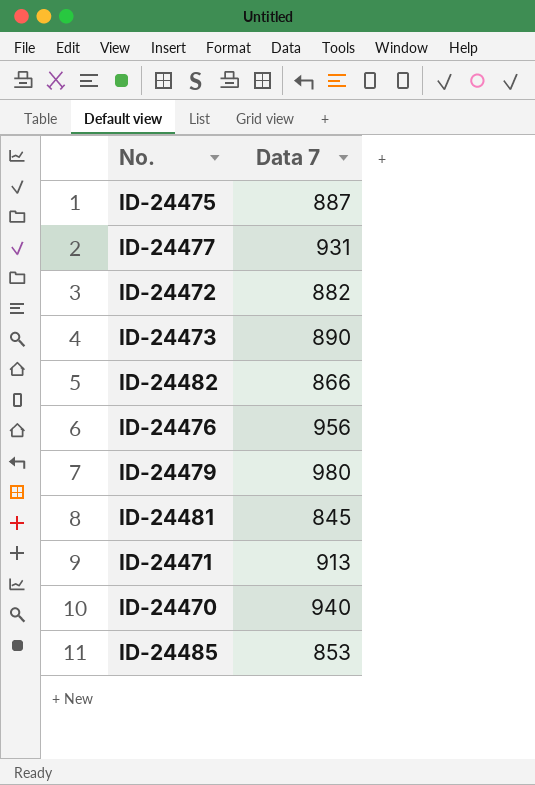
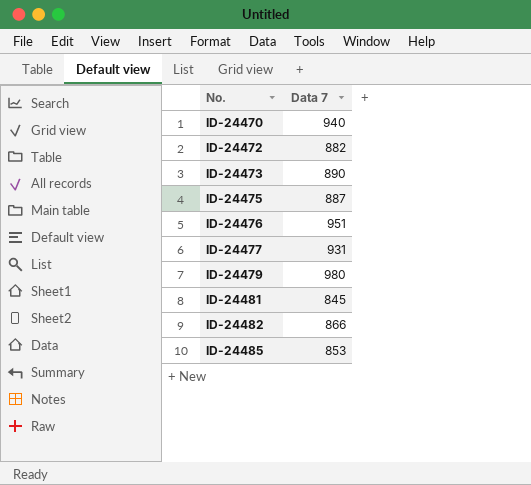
row order: none -> No. ascending
row ID-24471: 913 -> none
ID-24476 | Data 7: 956 -> 951

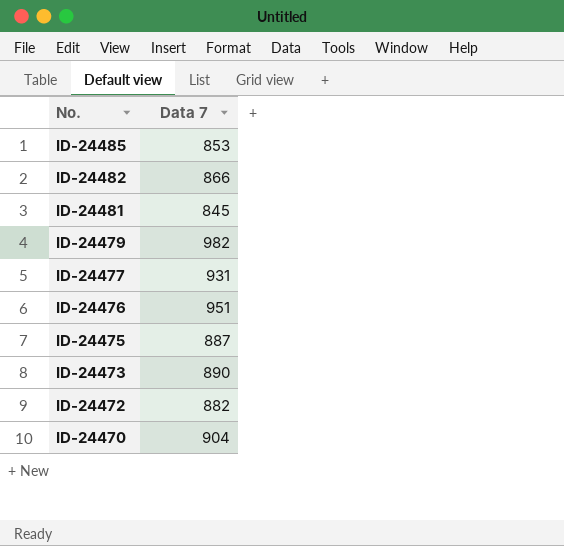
row order: No. ascending -> No. descending
ID-24479 | Data 7: 980 -> 982
ID-24470 | Data 7: 940 -> 904

